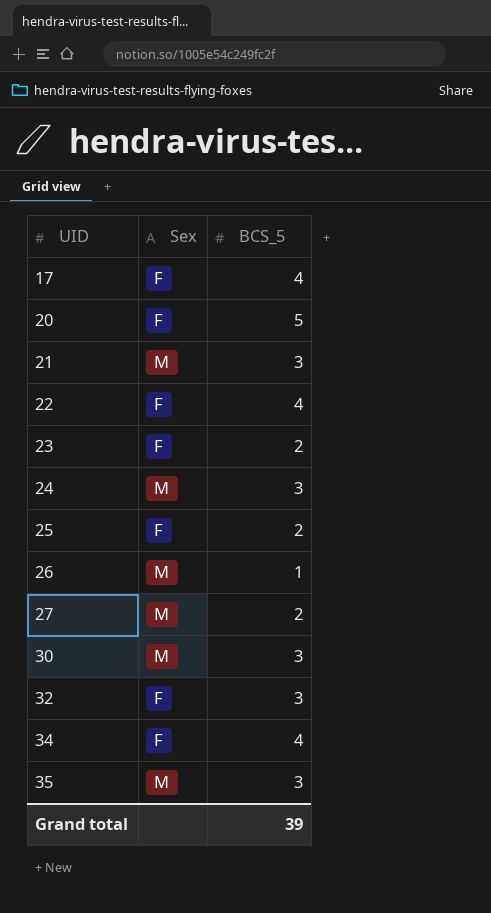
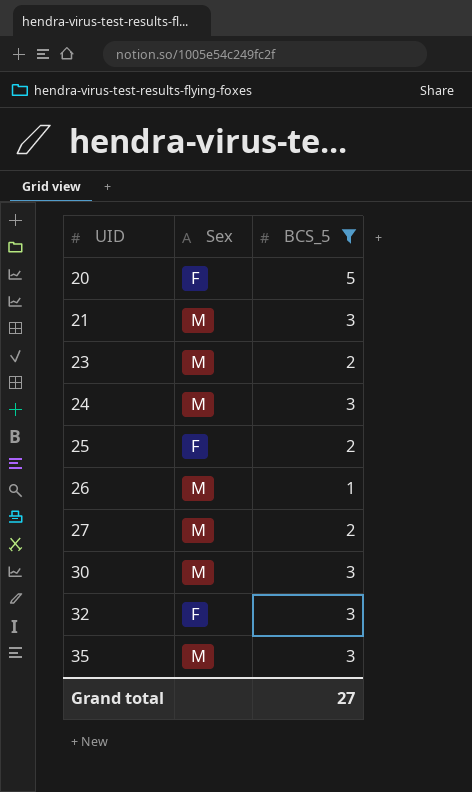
filter: none -> BCS_5 != 4
23 | Sex: F -> M
Grand total | BCS_5: 39 -> 27

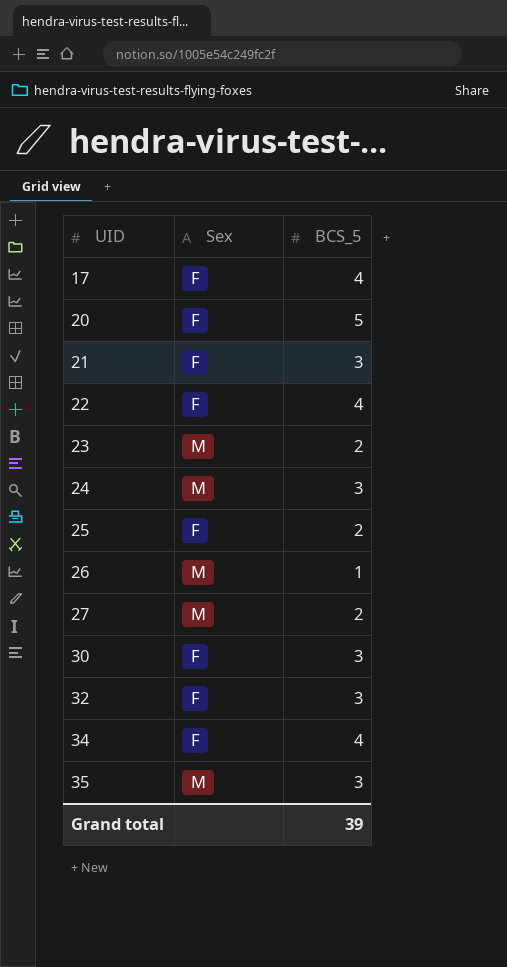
filter: BCS_5 != 4 -> none
21 | Sex: M -> F
30 | Sex: M -> F
Grand total | BCS_5: 27 -> 39

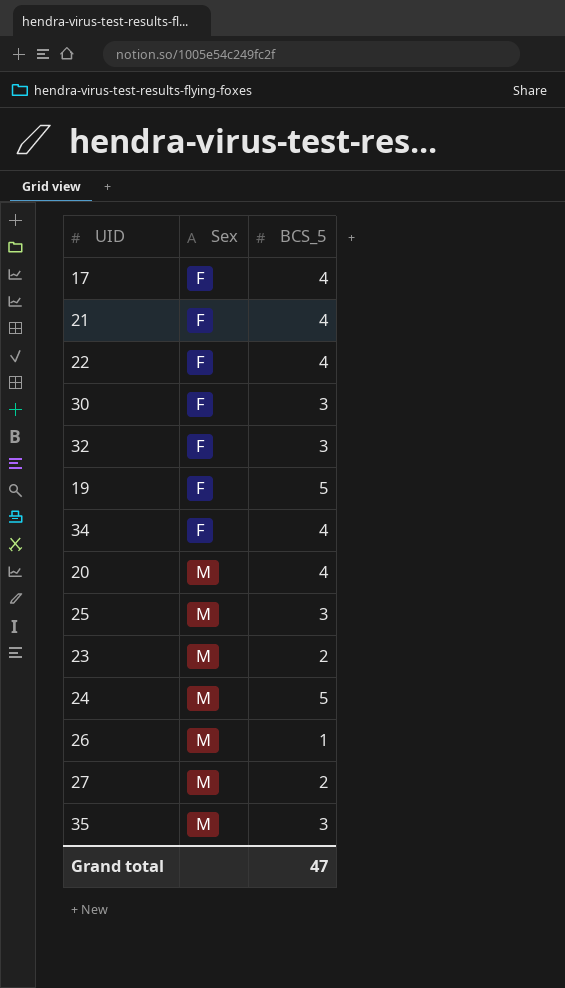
row order: UID ascending -> Sex ascending
21 | BCS_5: 3 -> 4
row 19: none -> F | 5
20 | Sex: F -> M
20 | BCS_5: 5 -> 4
25 | Sex: F -> M
25 | BCS_5: 2 -> 3
24 | BCS_5: 3 -> 5
Grand total | BCS_5: 39 -> 47

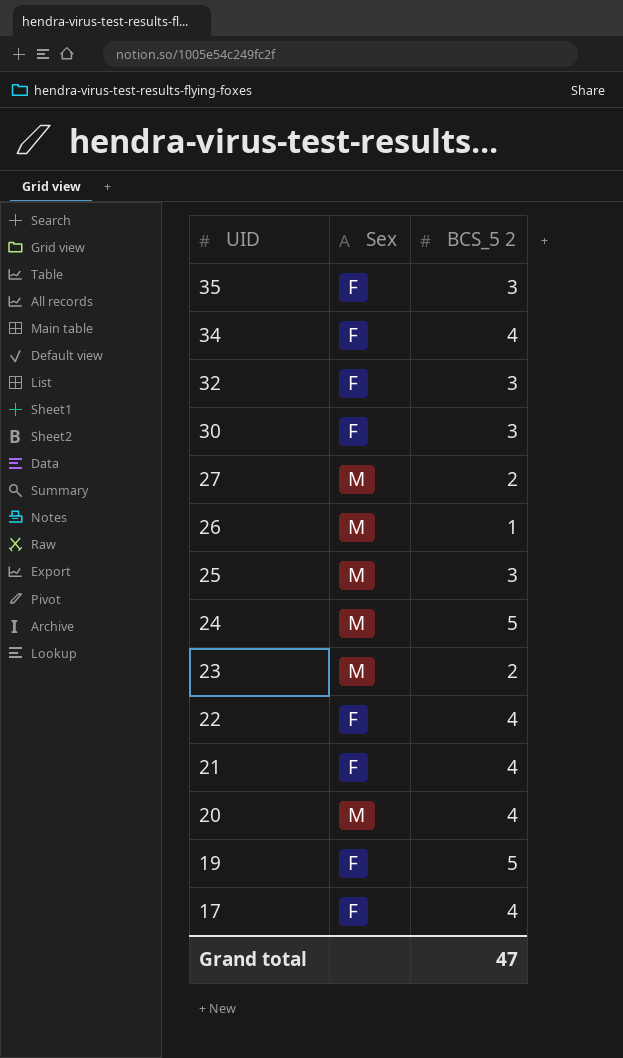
row order: Sex ascending -> UID descending
column name: BCS_5 -> BCS_5 2
35 | Sex: M -> F

